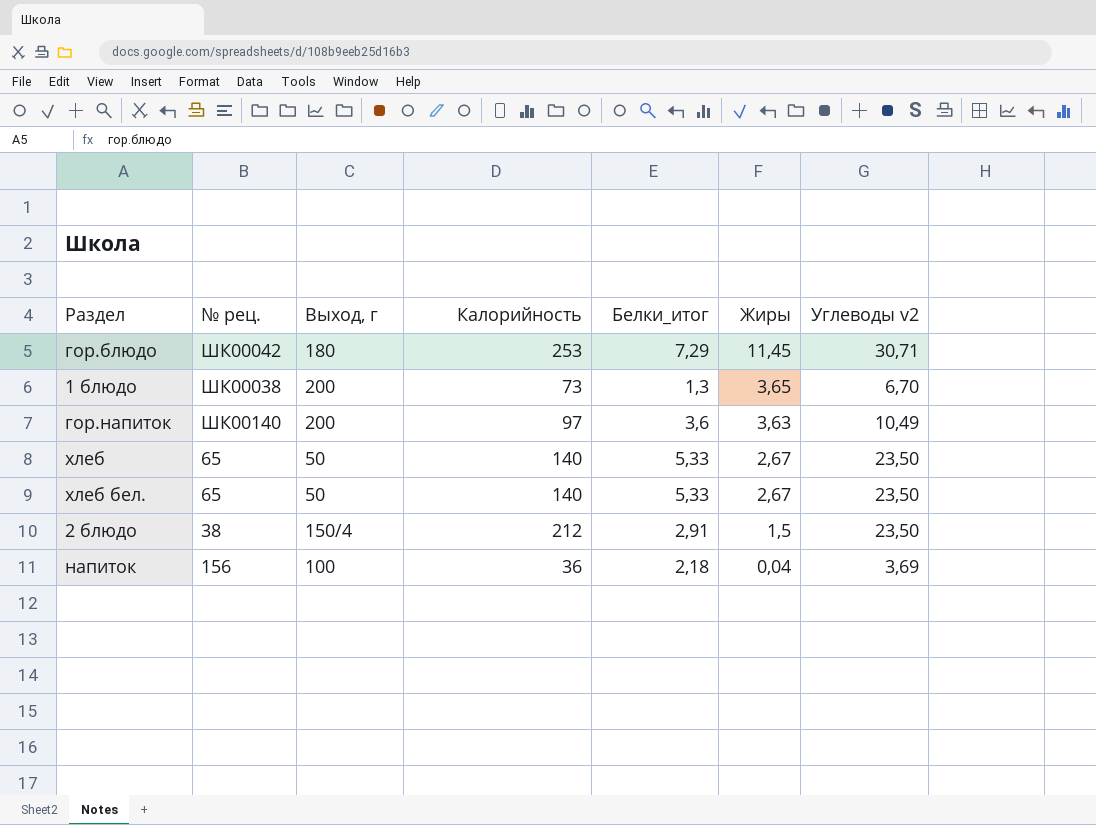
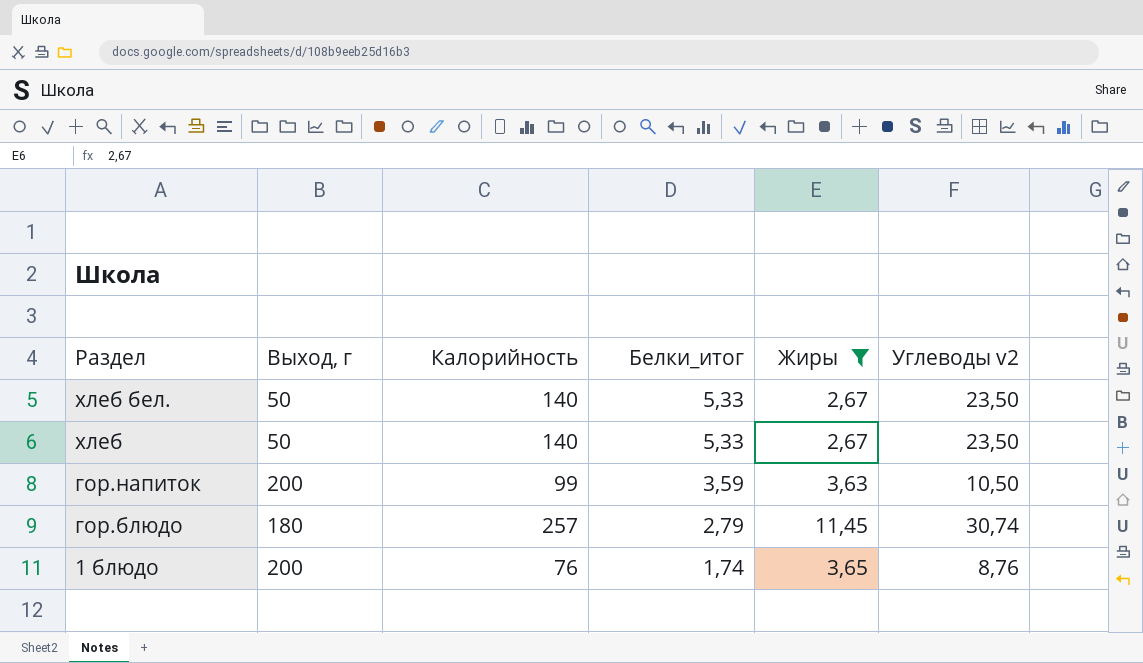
filter: none -> Жиры >= 2,67
row order: Жиры descending -> Раздел descending
column № рец. | position: 2 -> none
гор.напиток | Калорийность: 97 -> 99
гор.напиток | Белки_итог: 3,6 -> 3,59
гор.напиток | Углеводы v2: 10,49 -> 10,50
гор.блюдо | Калорийность: 253 -> 257
гор.блюдо | Белки_итог: 7,29 -> 2,79
гор.блюдо | Углеводы v2: 30,71 -> 30,74
1 блюдо | Калорийность: 73 -> 76
1 блюдо | Белки_итог: 1,3 -> 1,74
1 блюдо | Углеводы v2: 6,70 -> 8,76

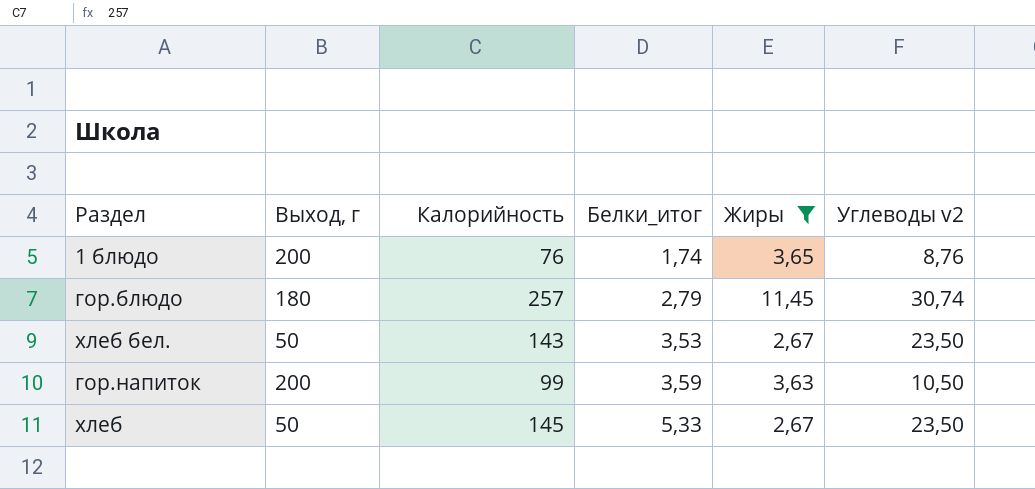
row order: Раздел descending -> Белки_итог ascending
хлеб бел. | Калорийность: 140 -> 143
хлеб бел. | Белки_итог: 5,33 -> 3,53
хлеб | Калорийность: 140 -> 145

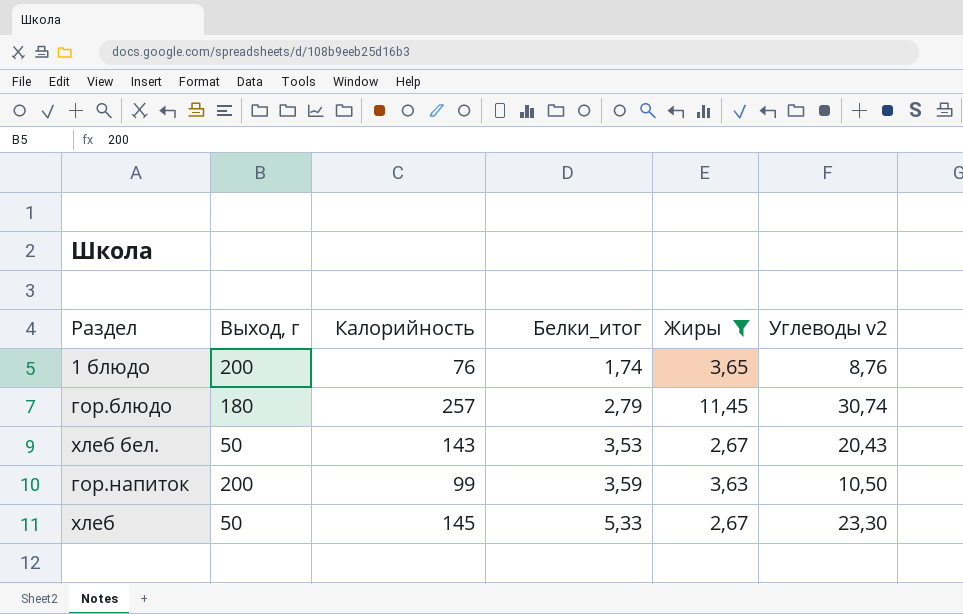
хлеб бел. | Углеводы v2: 23,50 -> 20,43
хлеб | Углеводы v2: 23,50 -> 23,30

